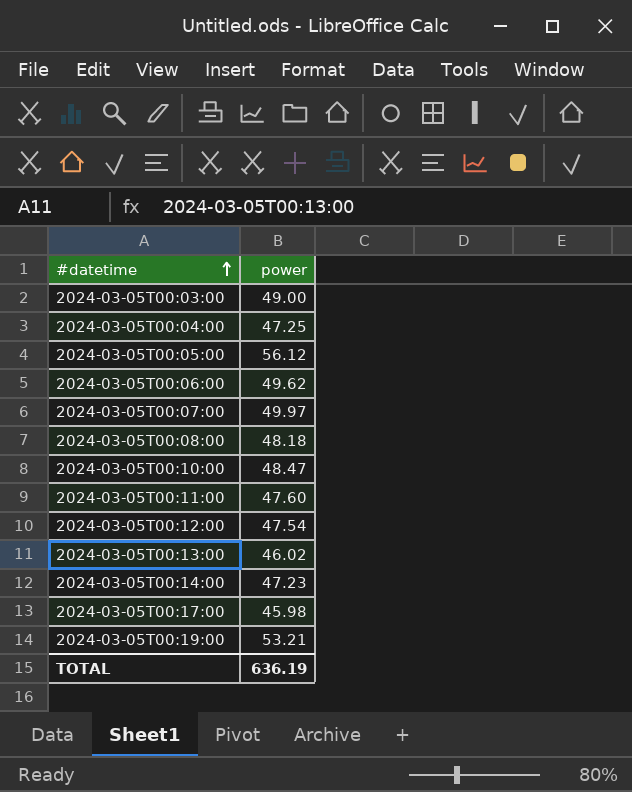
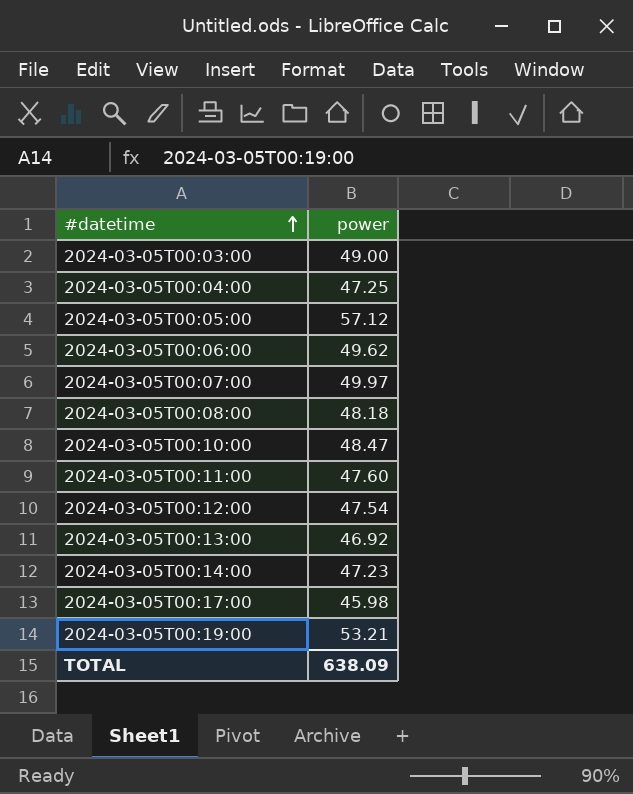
2024-03-05T00:05:00 | power: 56.12 -> 57.12
2024-03-05T00:13:00 | power: 46.02 -> 46.92
TOTAL | power: 636.19 -> 638.09

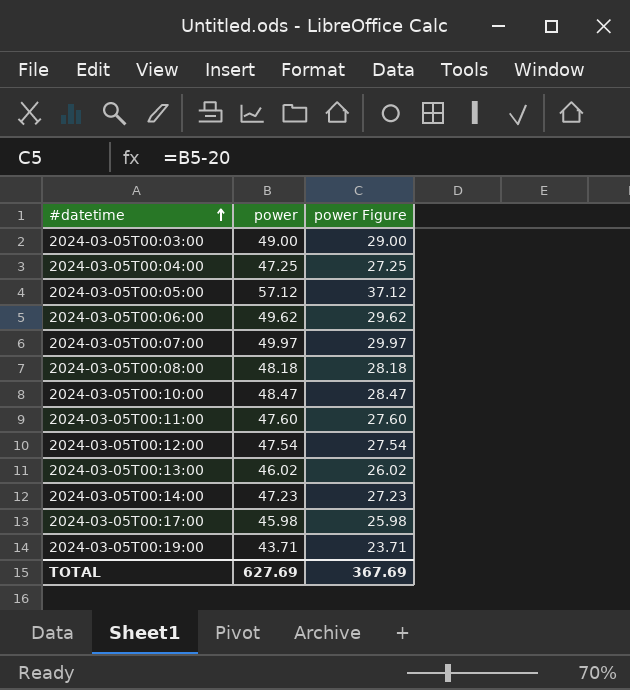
column power Figure | formula: none -> [power] - 20
2024-03-05T00:13:00 | power: 46.92 -> 46.02
2024-03-05T00:19:00 | power: 53.21 -> 43.71
TOTAL | power: 638.09 -> 627.69

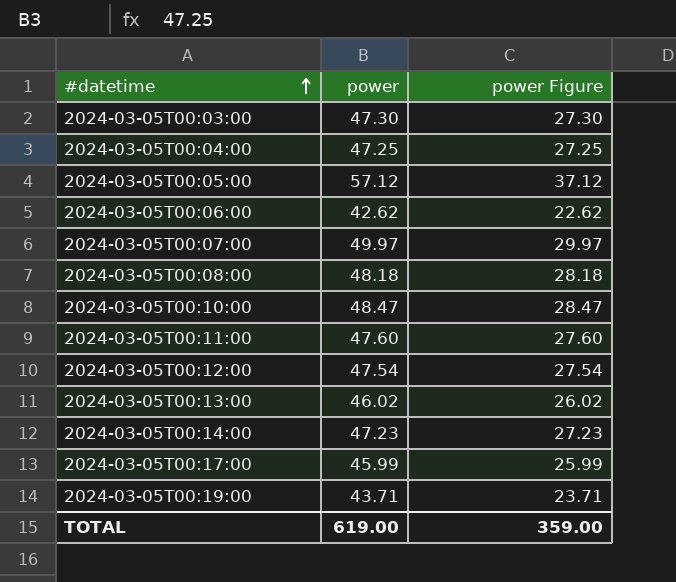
2024-03-05T00:03:00 | power: 49.00 -> 47.30
2024-03-05T00:03:00 | power Figure: 29.00 -> 27.30
2024-03-05T00:06:00 | power: 49.62 -> 42.62
2024-03-05T00:06:00 | power Figure: 29.62 -> 22.62
2024-03-05T00:17:00 | power: 45.98 -> 45.99
2024-03-05T00:17:00 | power Figure: 25.98 -> 25.99
TOTAL | power: 627.69 -> 619.00
TOTAL | power Figure: 367.69 -> 359.00

